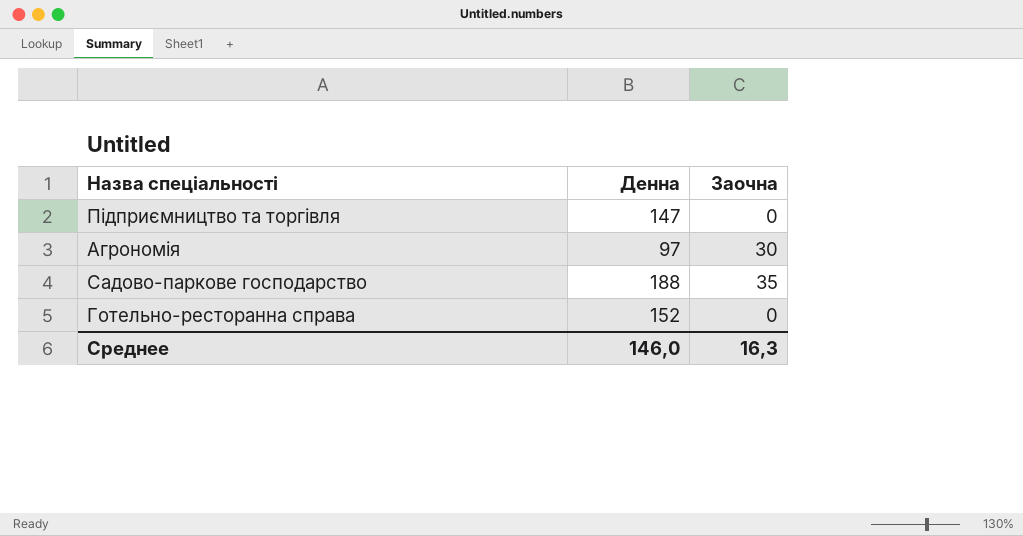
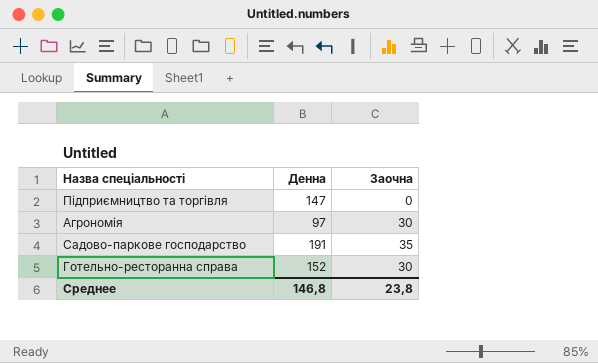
Садово-паркове господарство | Денна: 188 -> 191
Готельно-ресторанна справа | Заочна: 0 -> 30
Среднее | Денна: 146,0 -> 146,8
Среднее | Заочна: 16,3 -> 23,8

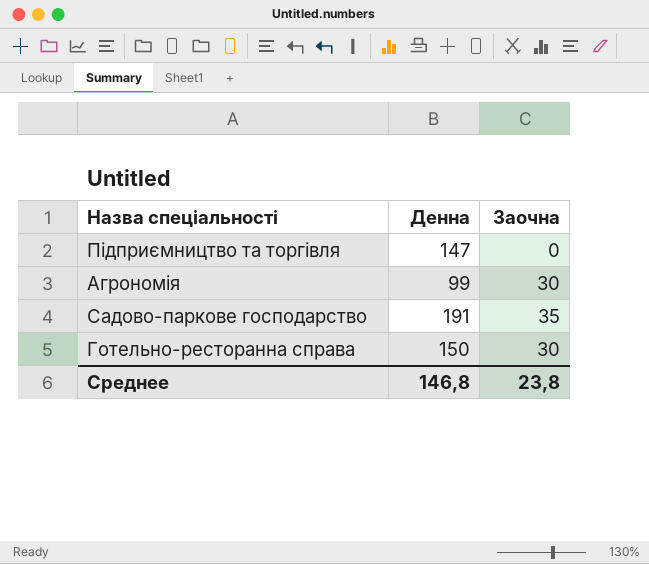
Агрономія | Денна: 97 -> 99
Готельно-ресторанна справа | Денна: 152 -> 150

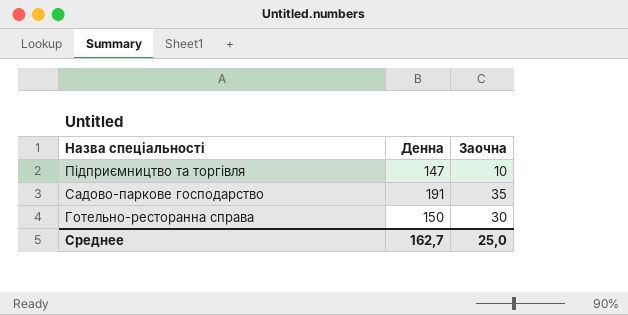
row Агрономія: 99 | 30 -> none
Підприємництво та торгівля | Заочна: 0 -> 10
Среднее | Денна: 146,8 -> 162,7
Среднее | Заочна: 23,8 -> 25,0

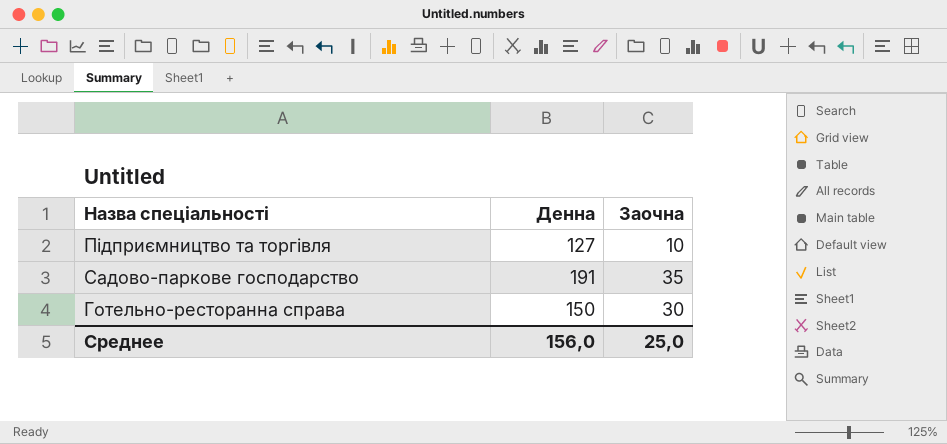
Підприємництво та торгівля | Денна: 147 -> 127
Среднее | Денна: 162,7 -> 156,0

